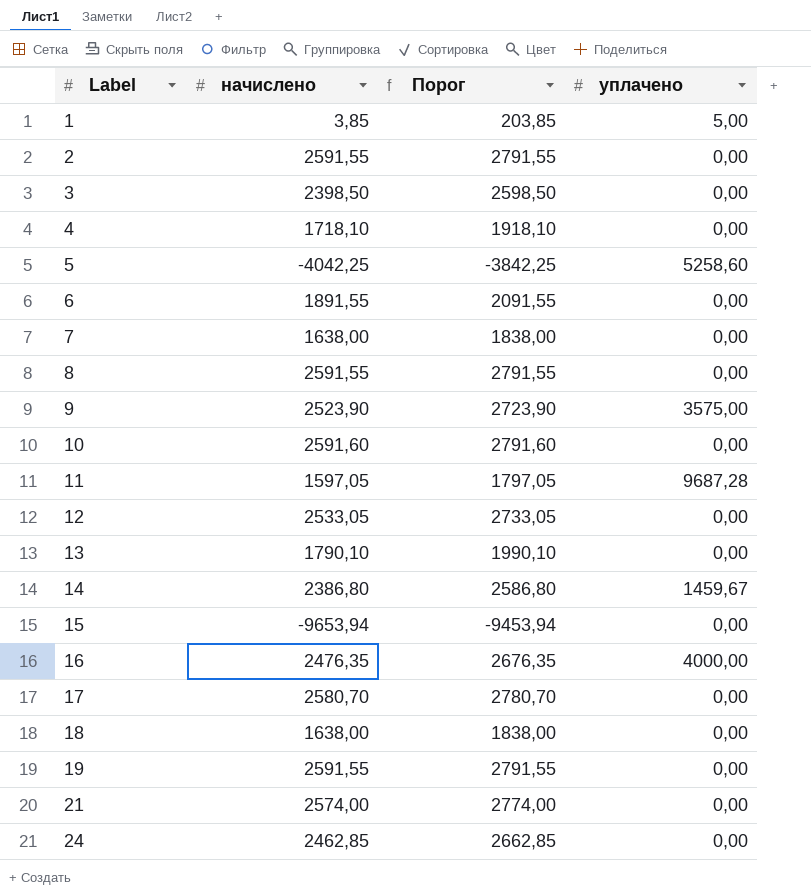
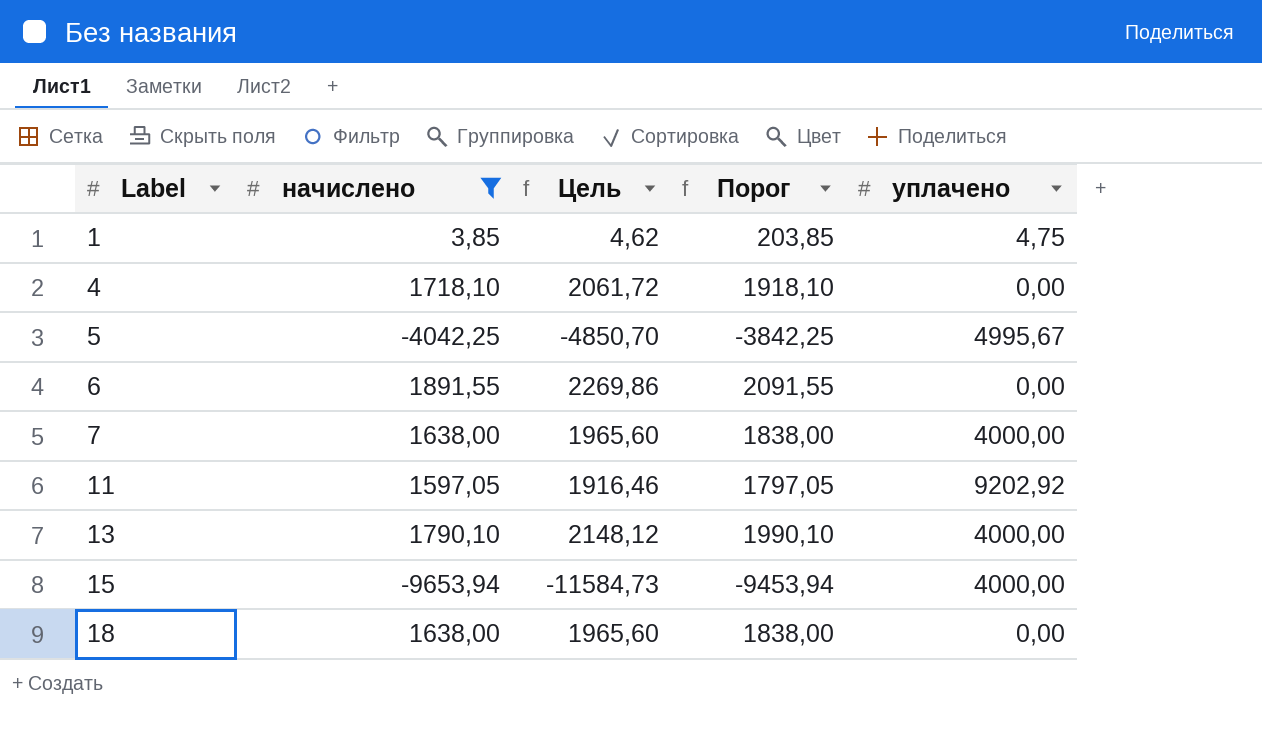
filter: none -> начислено <= 1891,55
column Цель | formula: none -> [начислено] * 1,2
1 | уплачено: 5,00 -> 4,75
5 | уплачено: 5258,60 -> 4995,67
7 | уплачено: 0,00 -> 4000,00
11 | уплачено: 9687,28 -> 9202,92
13 | уплачено: 0,00 -> 4000,00
15 | уплачено: 0,00 -> 4000,00

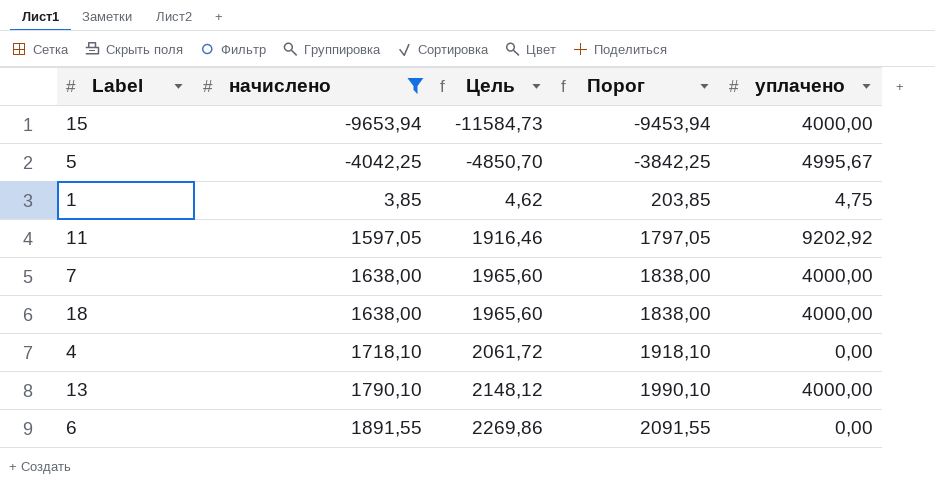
row order: Label ascending -> начислено ascending
18 | уплачено: 0,00 -> 4000,00

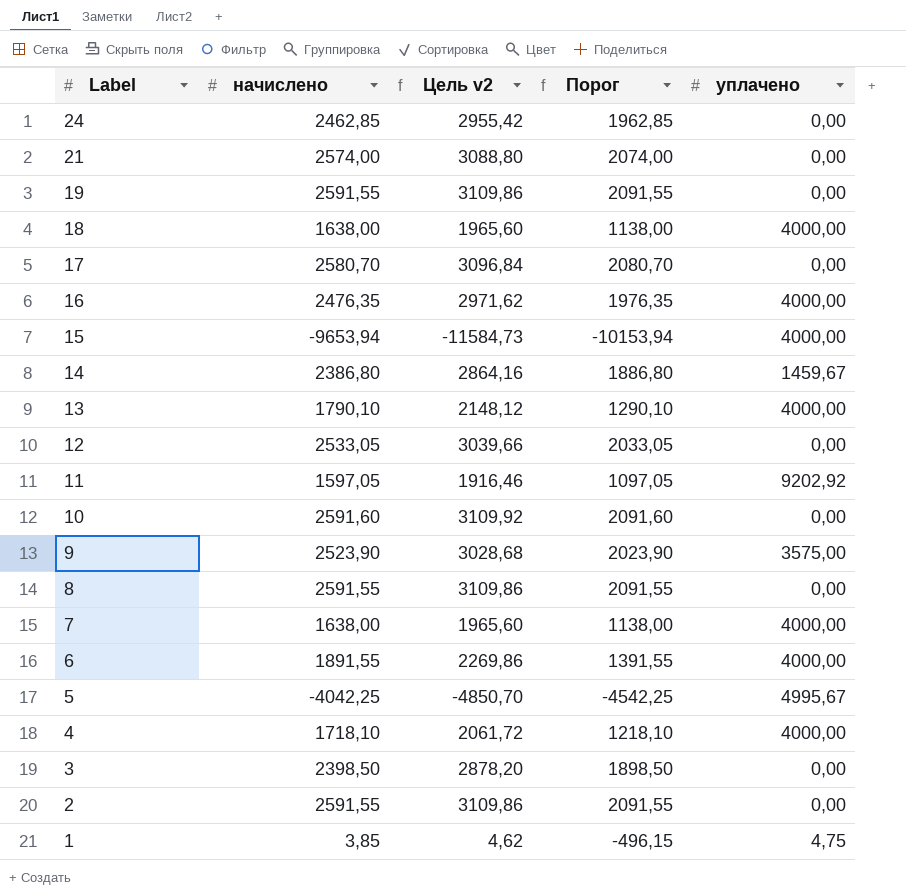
filter: начислено <= 1891,55 -> none
row order: начислено ascending -> Label descending
column name: Цель -> Цель v2
column Порог | formula: [начислено] + 200 -> [начислено] - 500
6 | уплачено: 0,00 -> 4000,00
4 | уплачено: 0,00 -> 4000,00

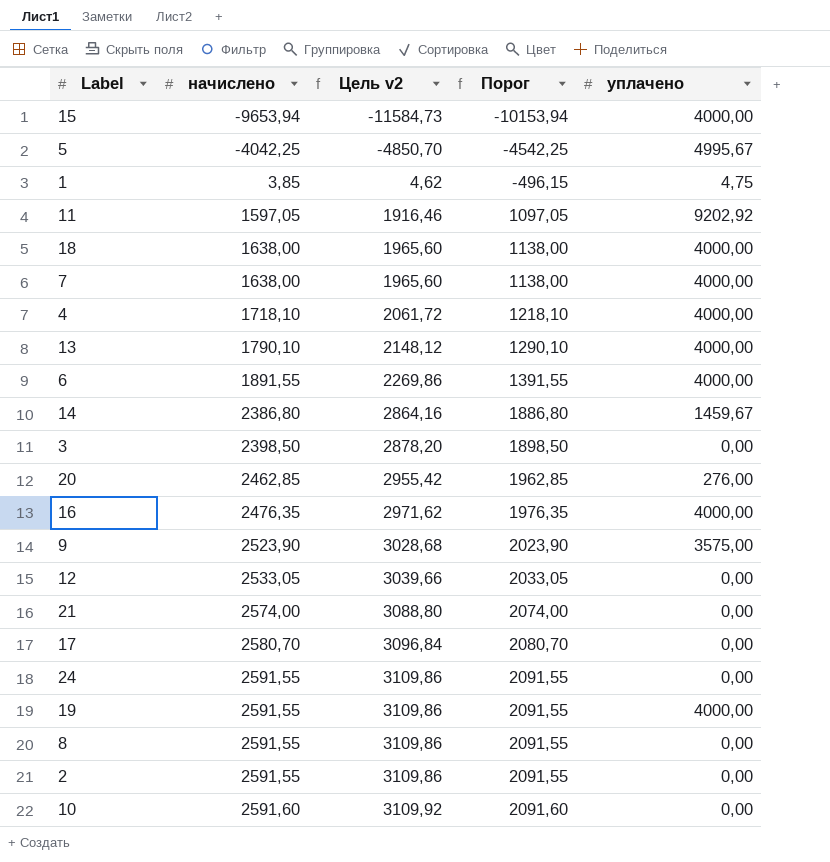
row order: Label descending -> начислено ascending
row 20: none -> 2462,85 | 2955,42 | 1962,85 | 276,00
24 | начислено: 2462,85 -> 2591,55
24 | Цель v2: 2955,42 -> 3109,86
24 | Порог: 1962,85 -> 2091,55
19 | уплачено: 0,00 -> 4000,00

